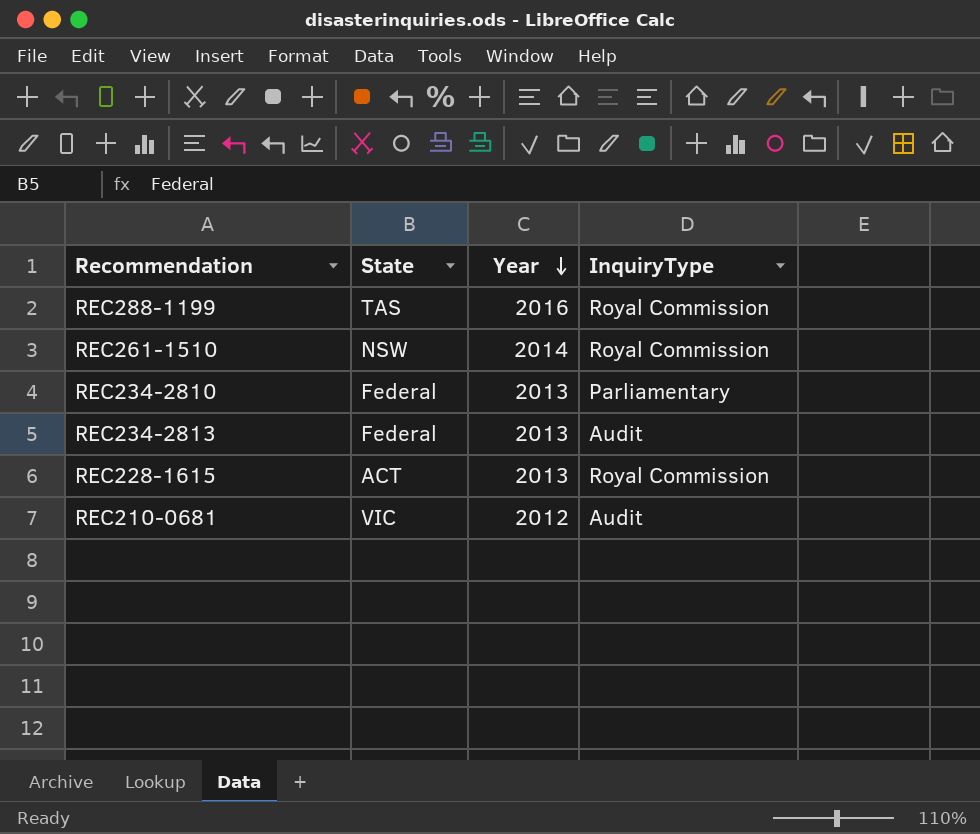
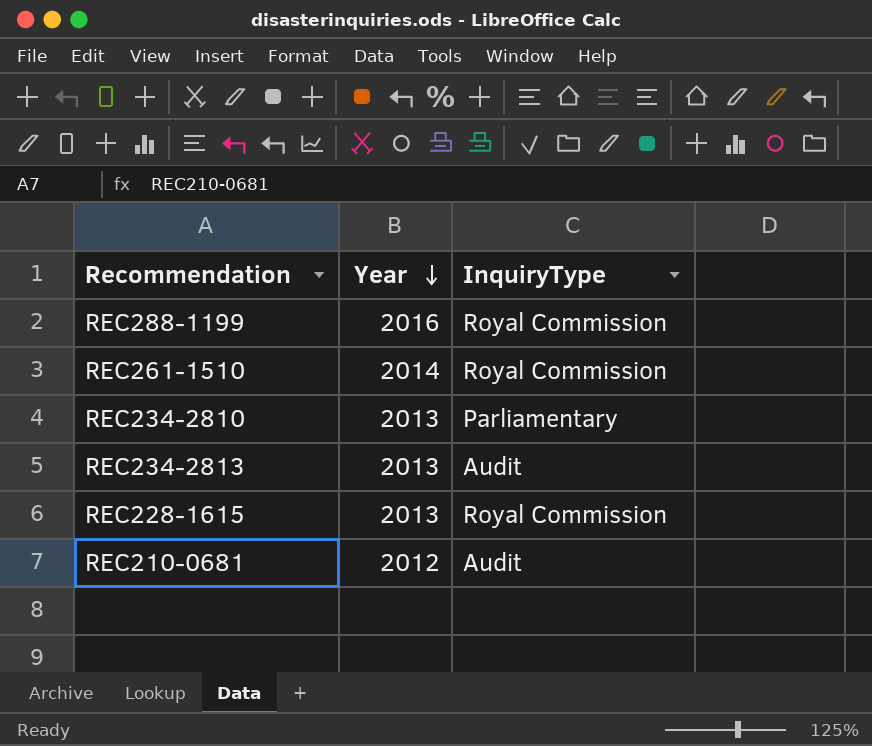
column State | position: 2 -> none

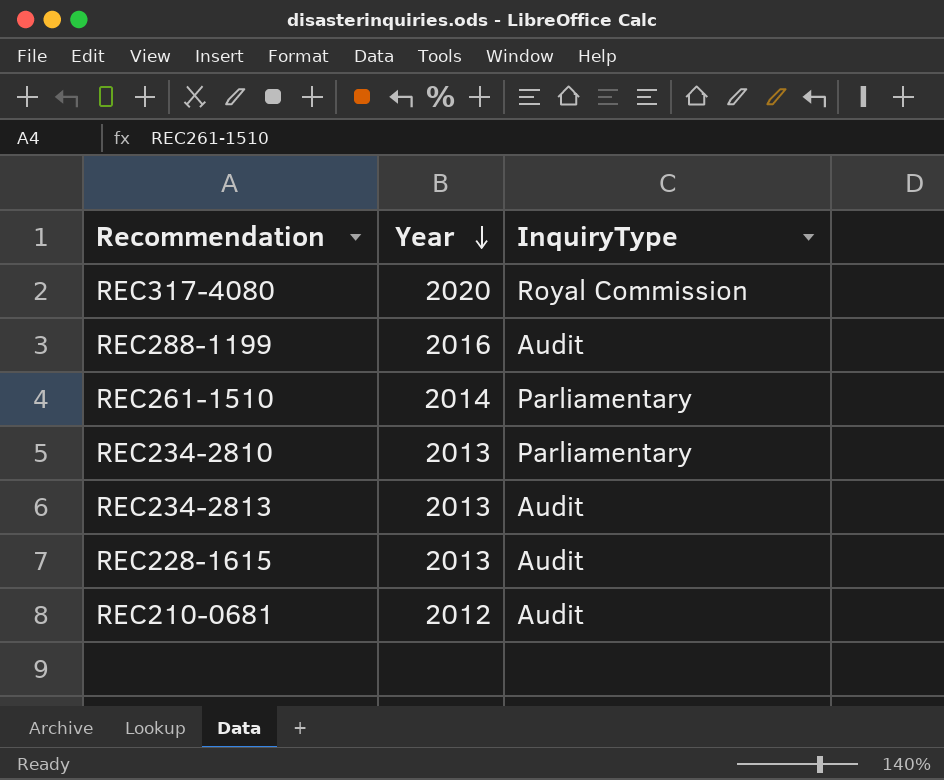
row REC317-4080: none -> 2020 | Royal Commission
REC288-1199 | InquiryType: Royal Commission -> Audit
REC261-1510 | InquiryType: Royal Commission -> Parliamentary
REC228-1615 | InquiryType: Royal Commission -> Audit

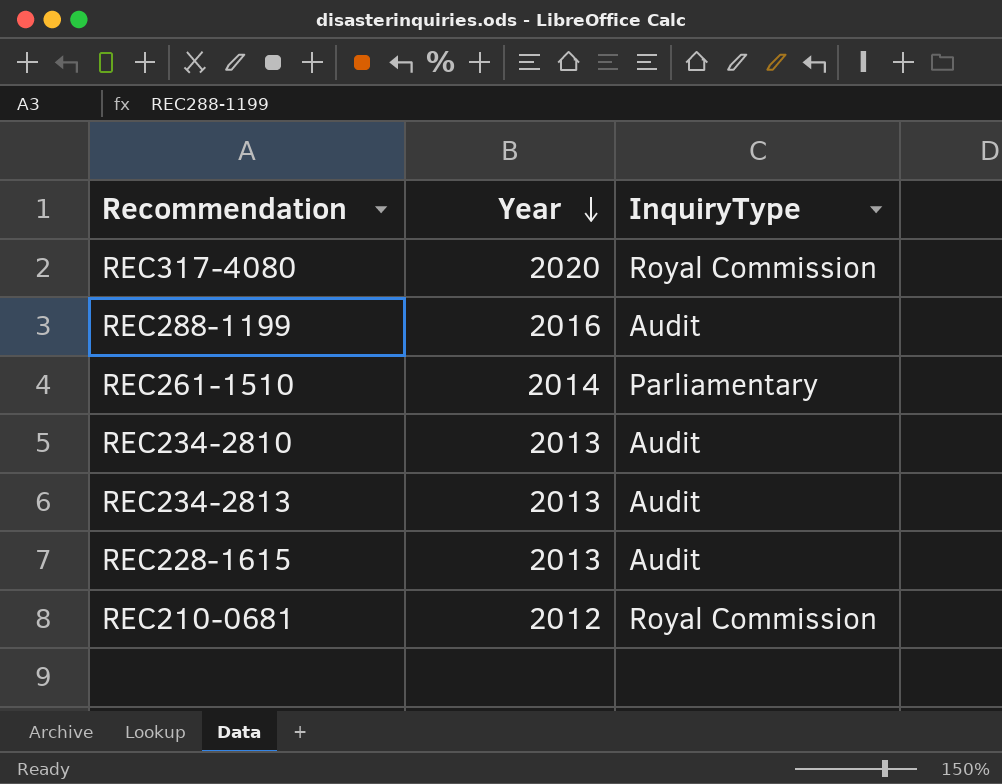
REC234-2810 | InquiryType: Parliamentary -> Audit
REC210-0681 | InquiryType: Audit -> Royal Commission

